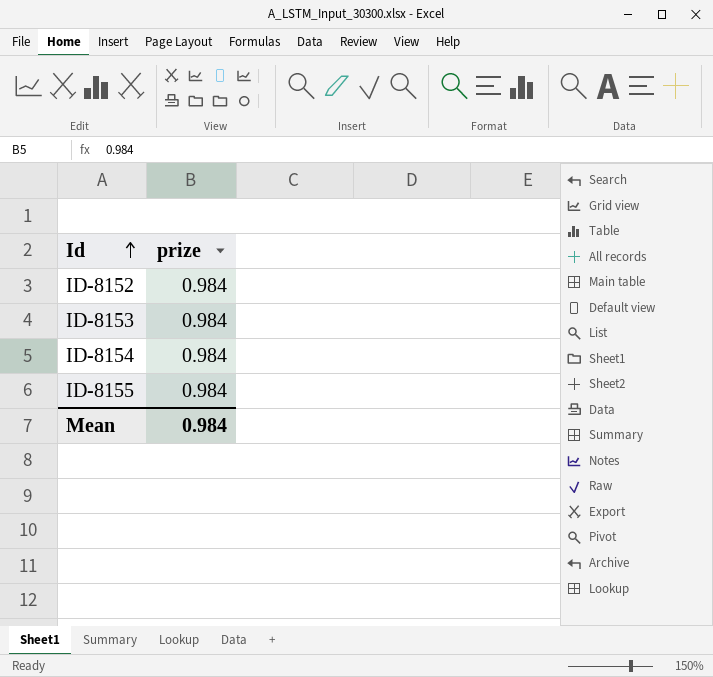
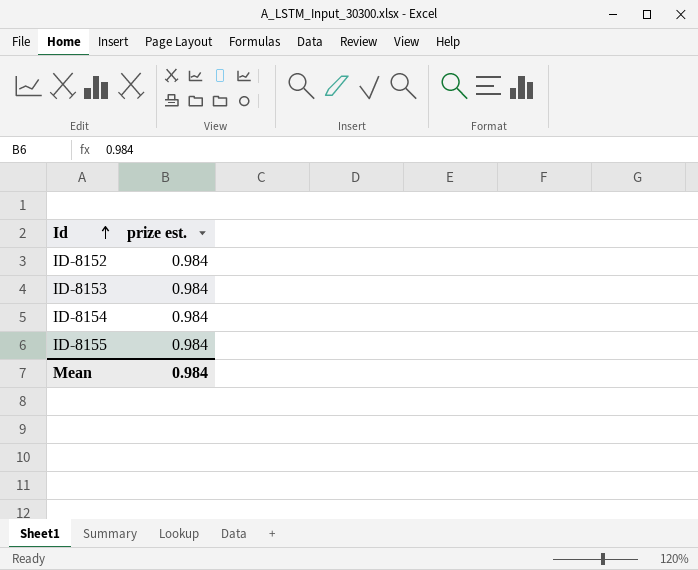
column name: prize -> prize est.

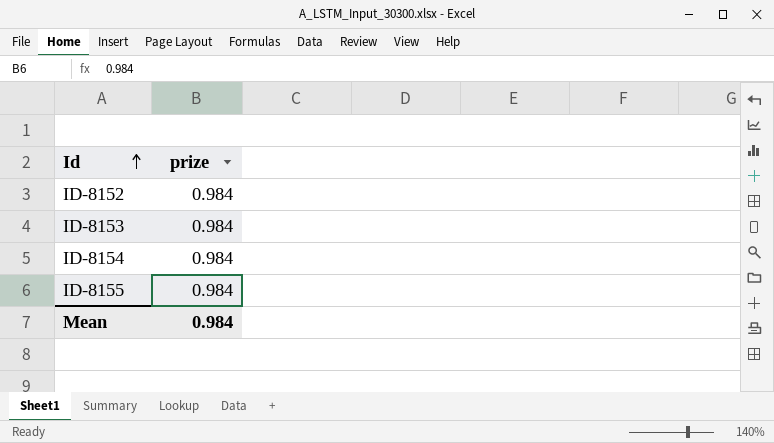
column name: prize est. -> prize

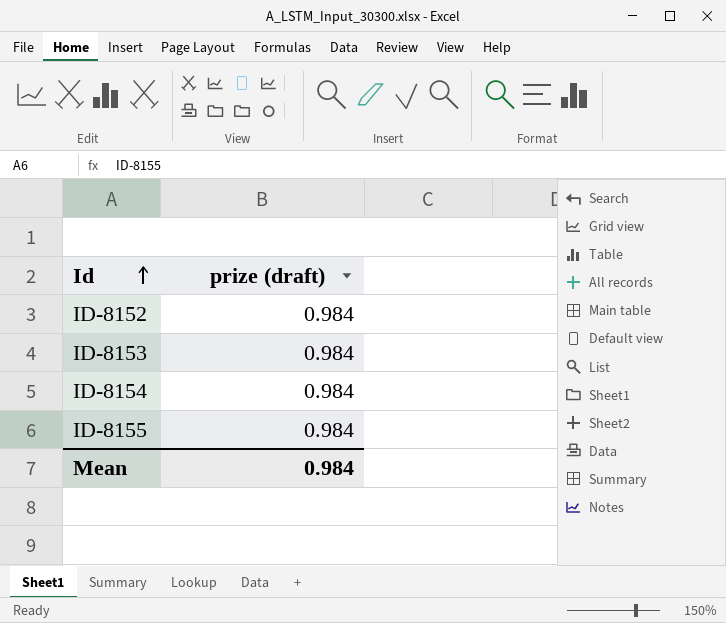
column name: prize -> prize (draft)

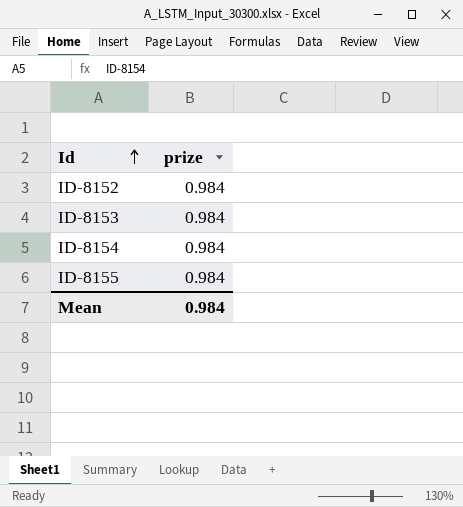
column name: prize (draft) -> prize

